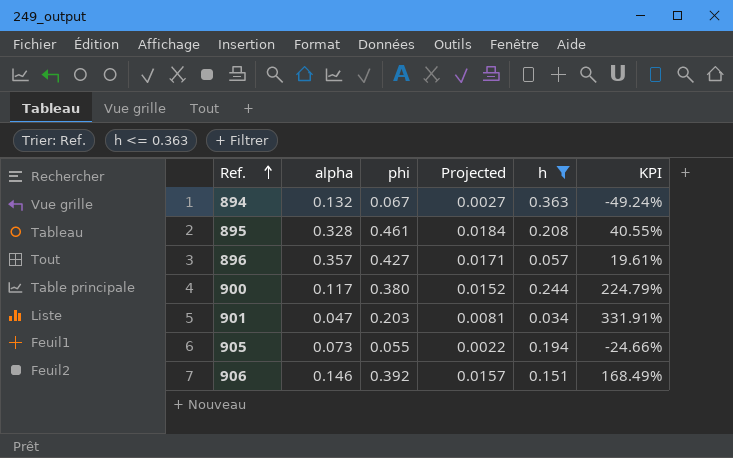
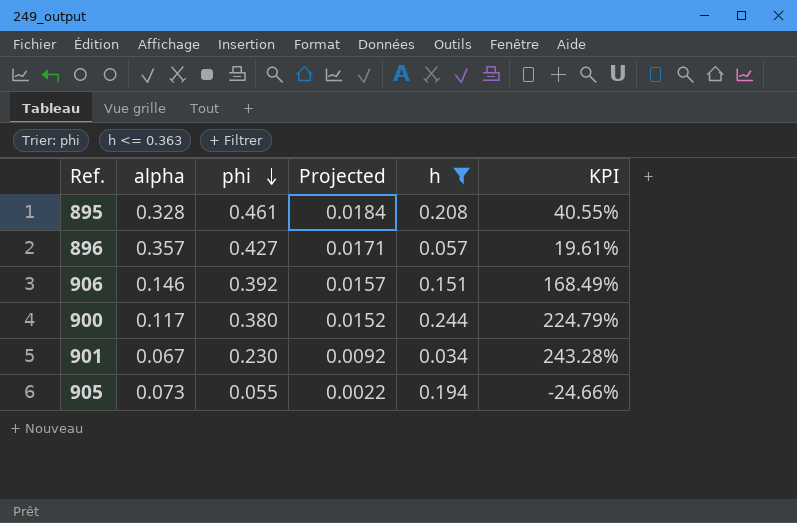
row order: Ref. ascending -> phi descending
row 894: 0.132 | 0.067 | 0.0027 | 0.363 | -49.24% -> none
901 | alpha: 0.047 -> 0.067
901 | phi: 0.203 -> 0.230
901 | Projected: 0.0081 -> 0.0092
901 | KPI: 331.91% -> 243.28%

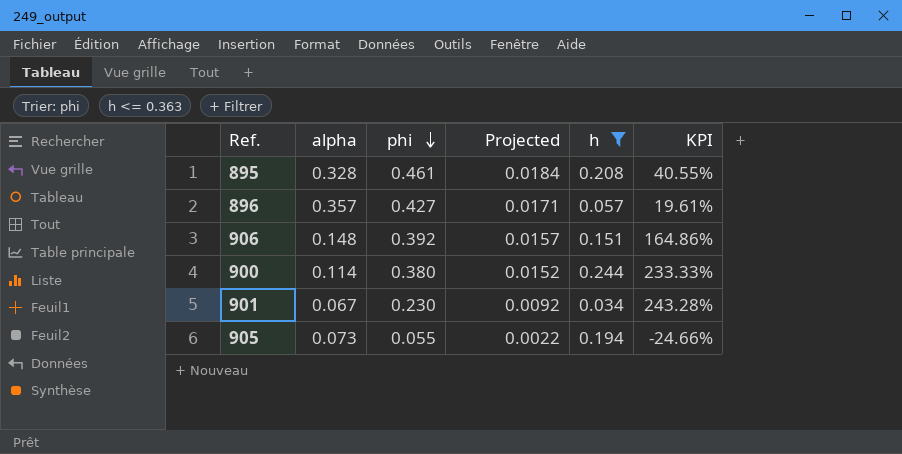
906 | alpha: 0.146 -> 0.148
906 | KPI: 168.49% -> 164.86%
900 | alpha: 0.117 -> 0.114
900 | KPI: 224.79% -> 233.33%

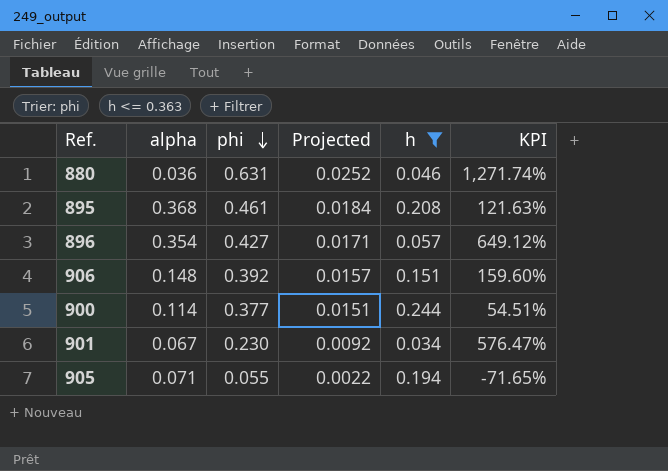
column KPI | formula: ([phi] - [alpha]) / [alpha] -> ([phi] - [h]) / [h]
row 880: none -> 0.036 | 0.631 | 0.0252 | 0.046 | 1,271.74%
895 | alpha: 0.328 -> 0.368
896 | alpha: 0.357 -> 0.354
900 | phi: 0.380 -> 0.377
900 | Projected: 0.0152 -> 0.0151
905 | alpha: 0.073 -> 0.071

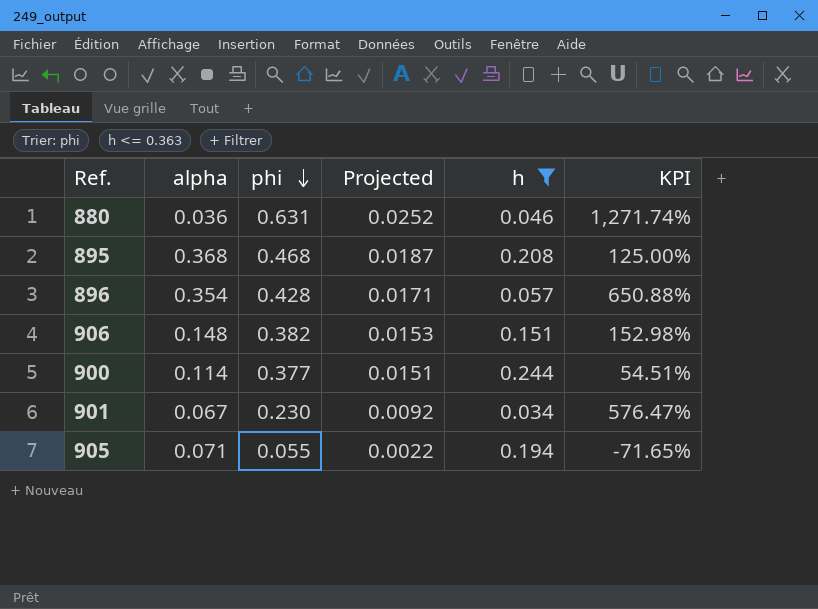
895 | phi: 0.461 -> 0.468
895 | Projected: 0.0184 -> 0.0187
895 | KPI: 121.63% -> 125.00%
896 | phi: 0.427 -> 0.428
896 | KPI: 649.12% -> 650.88%
906 | phi: 0.392 -> 0.382
906 | Projected: 0.0157 -> 0.0153
906 | KPI: 159.60% -> 152.98%

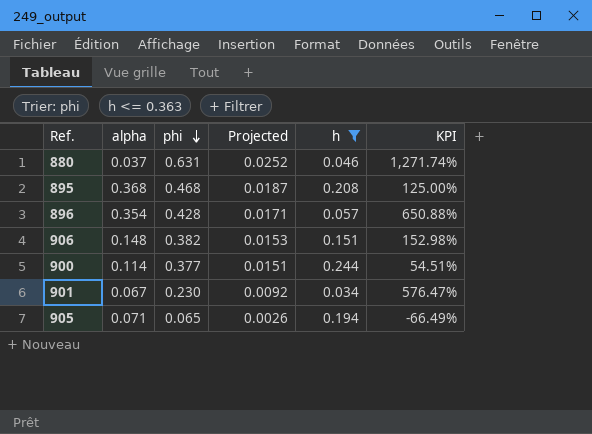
880 | alpha: 0.036 -> 0.037
905 | phi: 0.055 -> 0.065
905 | Projected: 0.0022 -> 0.0026
905 | KPI: -71.65% -> -66.49%

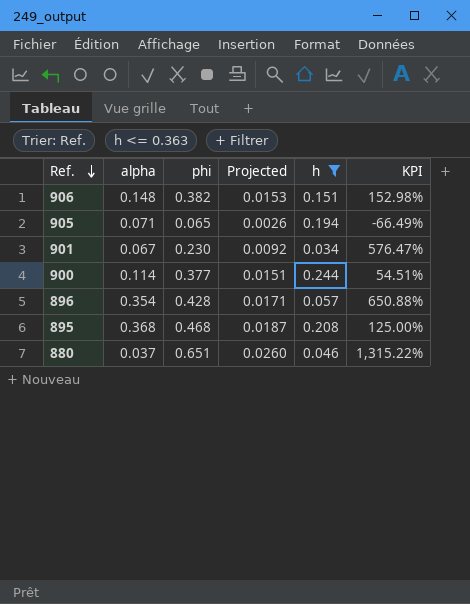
row order: phi descending -> Ref. descending
880 | phi: 0.631 -> 0.651
880 | Projected: 0.0252 -> 0.0260
880 | KPI: 1,271.74% -> 1,315.22%

